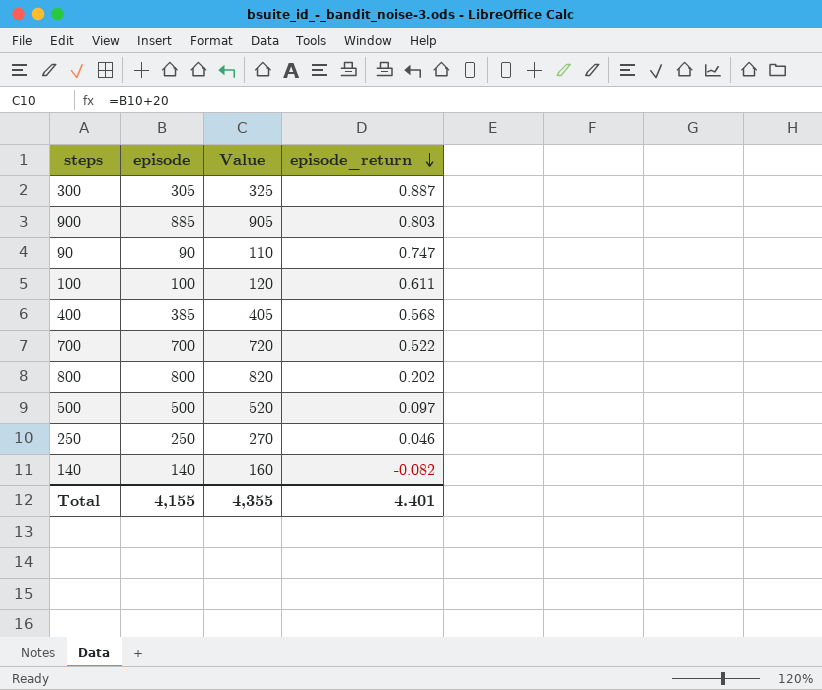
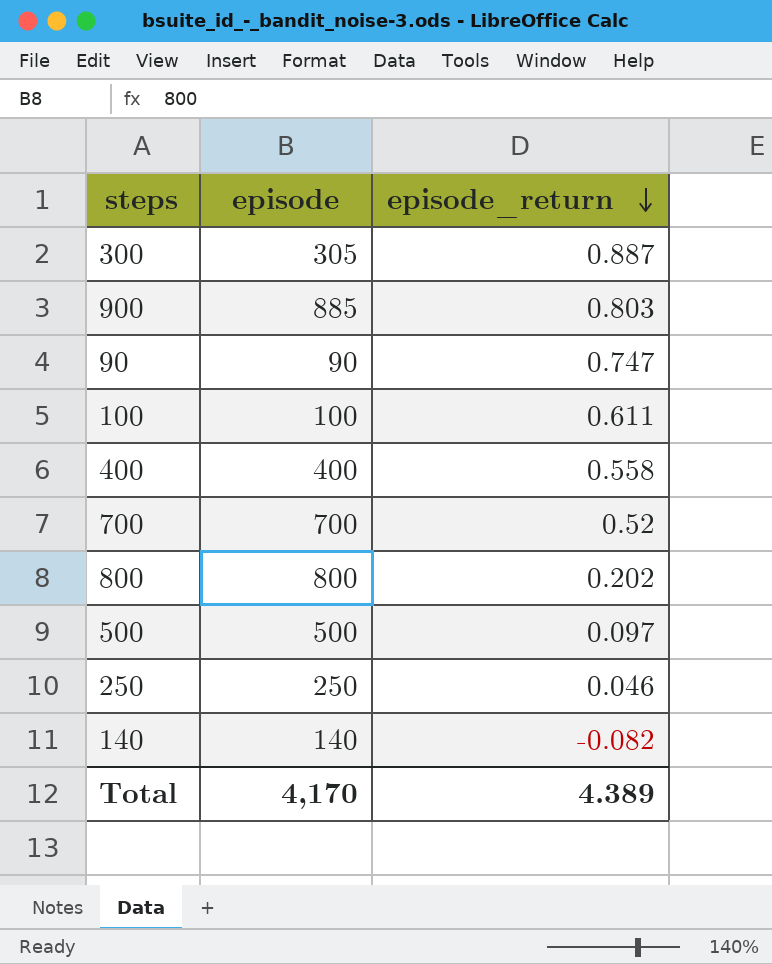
column Value | formula: [episode] + 20 -> none
400 | episode: 385 -> 400
400 | episode_return: 0.568 -> 0.558
700 | episode_return: 0.522 -> 0.52
Total | episode: 4,155 -> 4,170
Total | episode_return: 4.401 -> 4.389

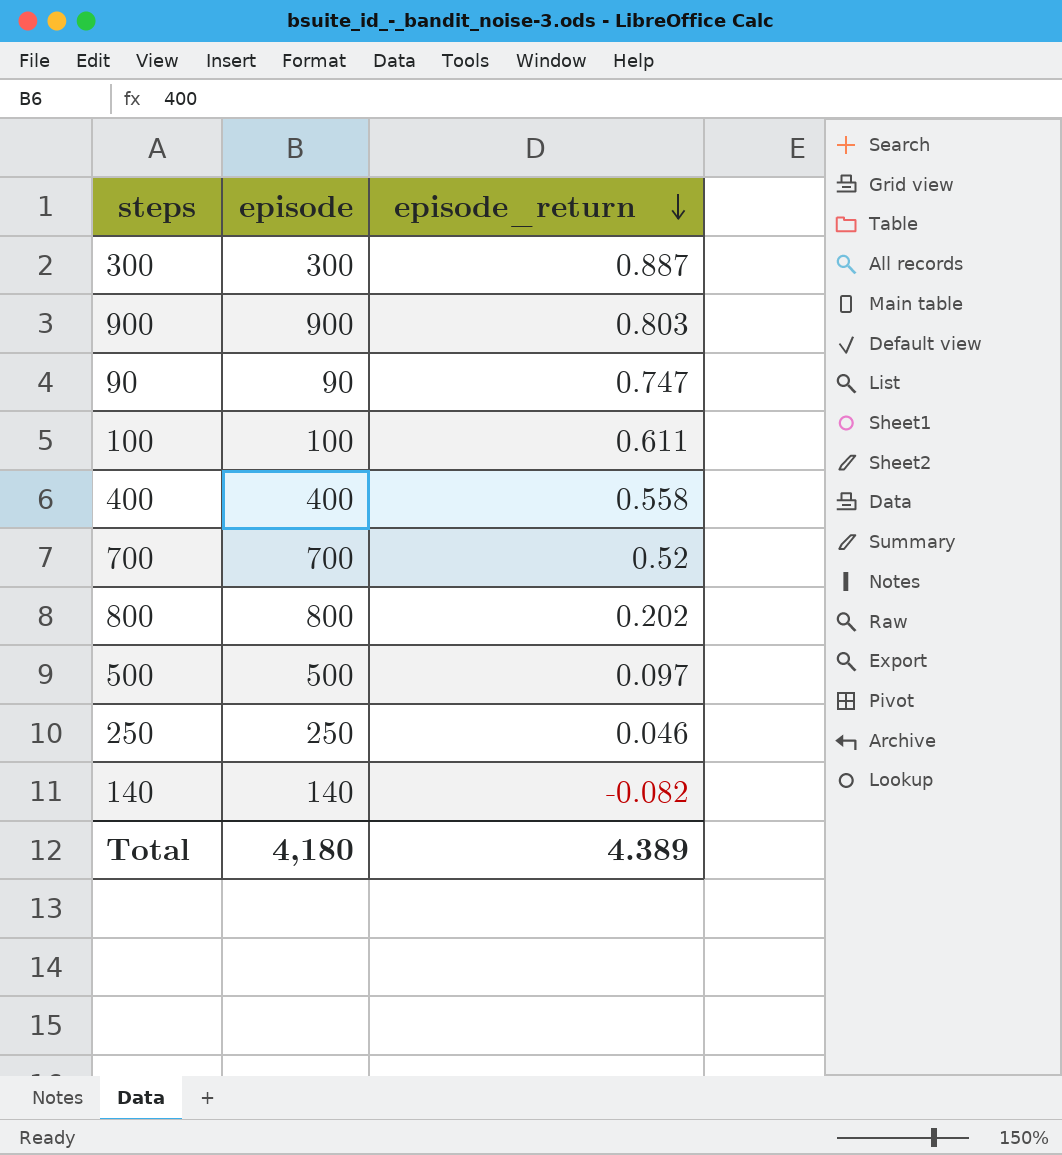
300 | episode: 305 -> 300
900 | episode: 885 -> 900
Total | episode: 4,170 -> 4,180

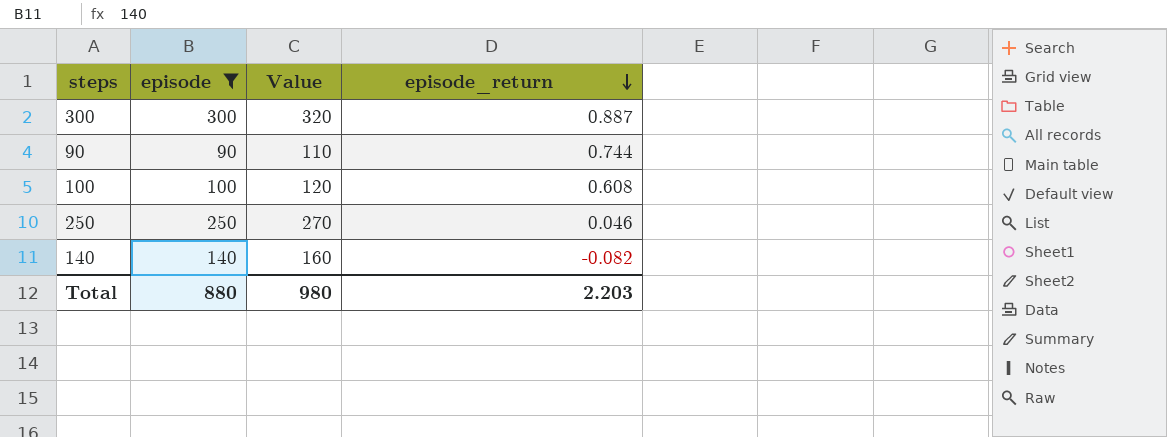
filter: none -> episode <= 300
column Value | formula: none -> [episode] + 20
90 | episode_return: 0.747 -> 0.744
100 | episode_return: 0.611 -> 0.608
Total | episode: 4,180 -> 880
Total | episode_return: 4.389 -> 2.203

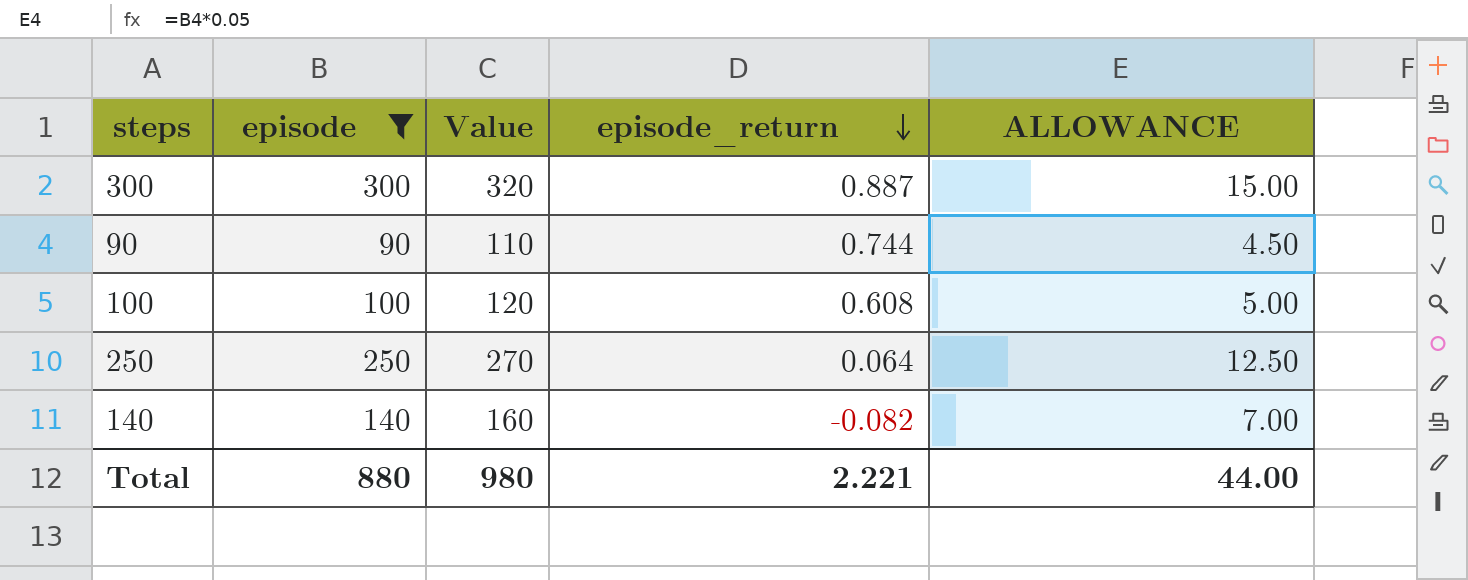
column ALLOWANCE | formula: none -> [episode] * 0.05
250 | episode_return: 0.046 -> 0.064
Total | episode_return: 2.203 -> 2.221

